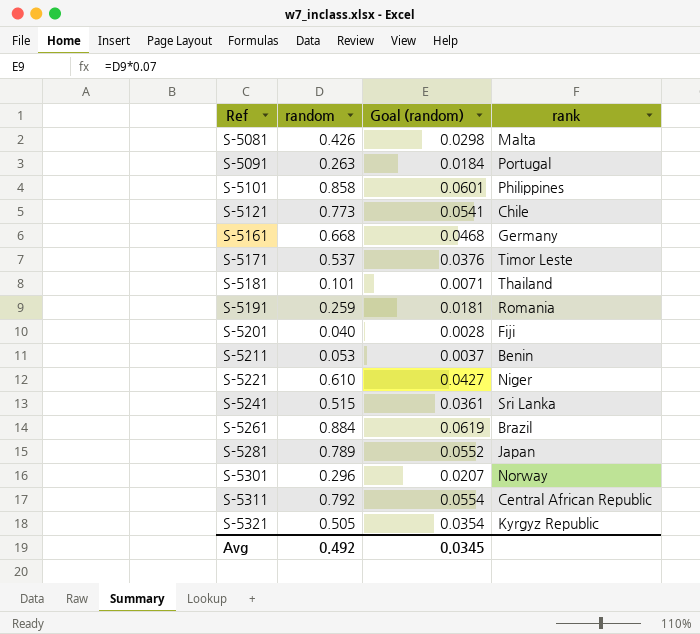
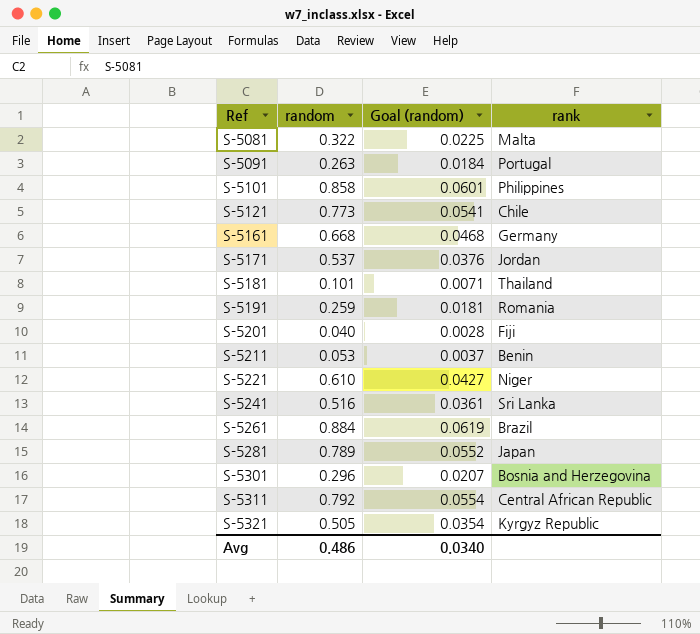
S-5081 | random: 0.426 -> 0.322
S-5081 | Goal (random): 0.0298 -> 0.0225
S-5171 | rank: Timor Leste -> Jordan
S-5241 | random: 0.515 -> 0.516
S-5301 | rank: Norway -> Bosnia and Herzegovina
Avg | random: 0.492 -> 0.486
Avg | Goal (random): 0.0345 -> 0.0340

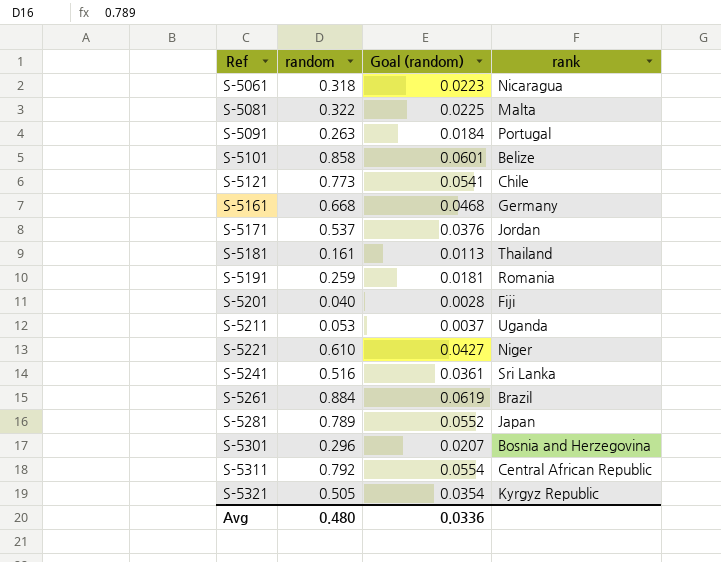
row S-5061: none -> 0.318 | 0.0223 | Nicaragua
S-5101 | rank: Philippines -> Belize
S-5181 | random: 0.101 -> 0.161
S-5181 | Goal (random): 0.0071 -> 0.0113
S-5211 | rank: Benin -> Uganda
Avg | random: 0.486 -> 0.480
Avg | Goal (random): 0.0340 -> 0.0336

